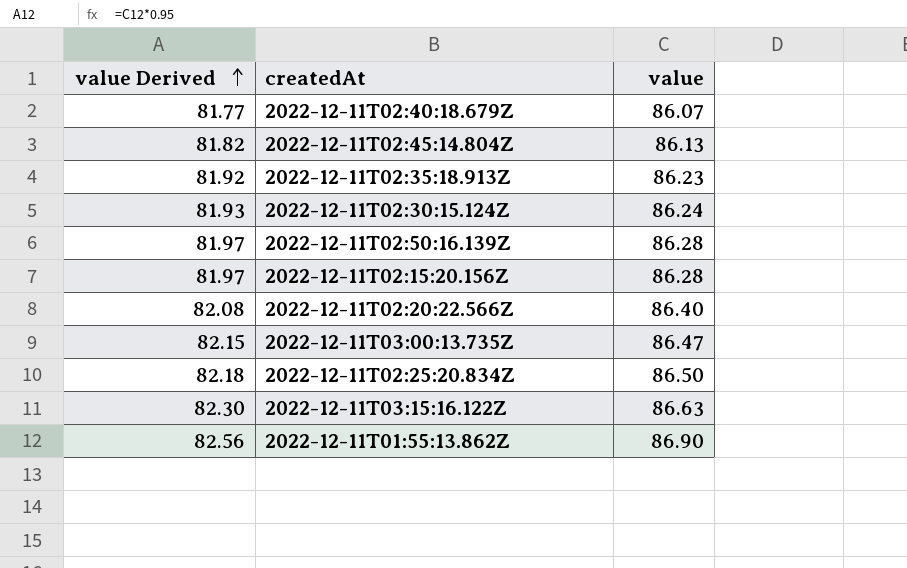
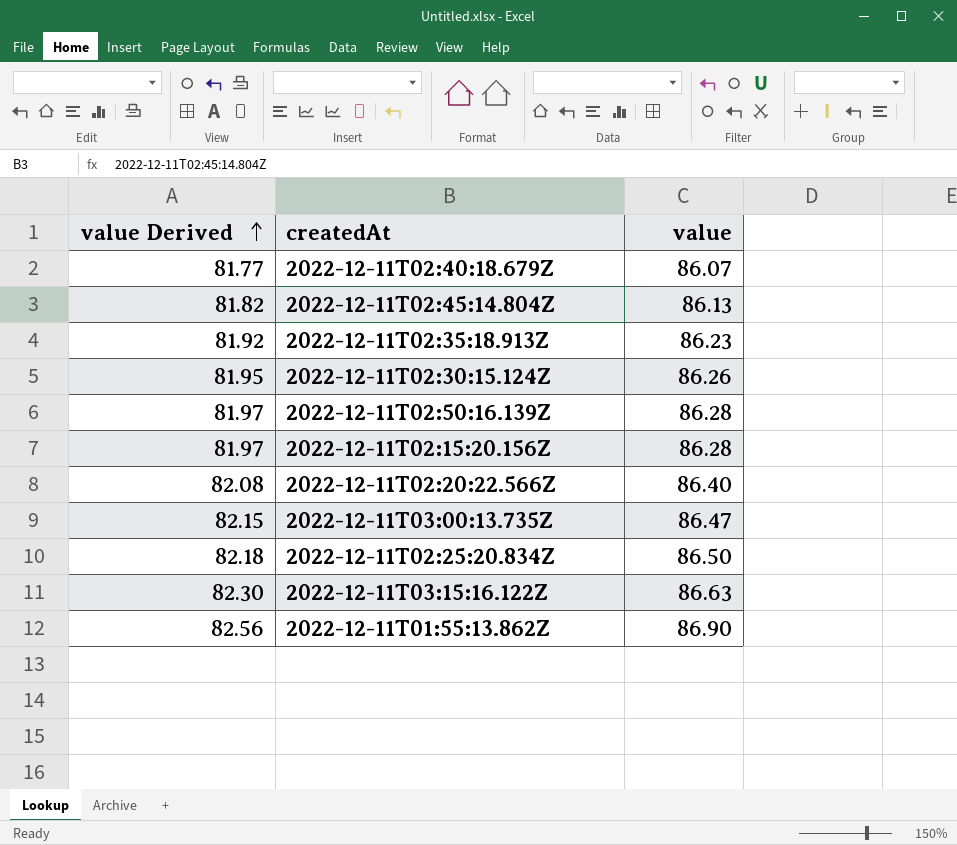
2022-12-11T02:30:15.124Z | value Derived: 81.93 -> 81.95
2022-12-11T02:30:15.124Z | value: 86.24 -> 86.26

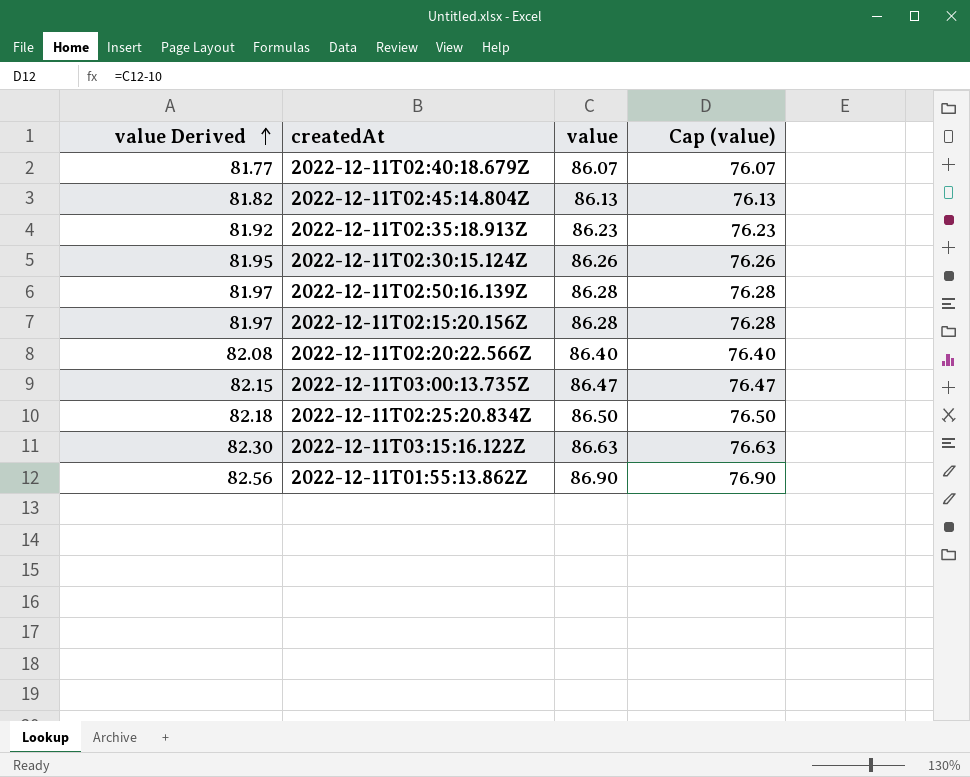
column Cap (value) | formula: none -> [value] - 10

